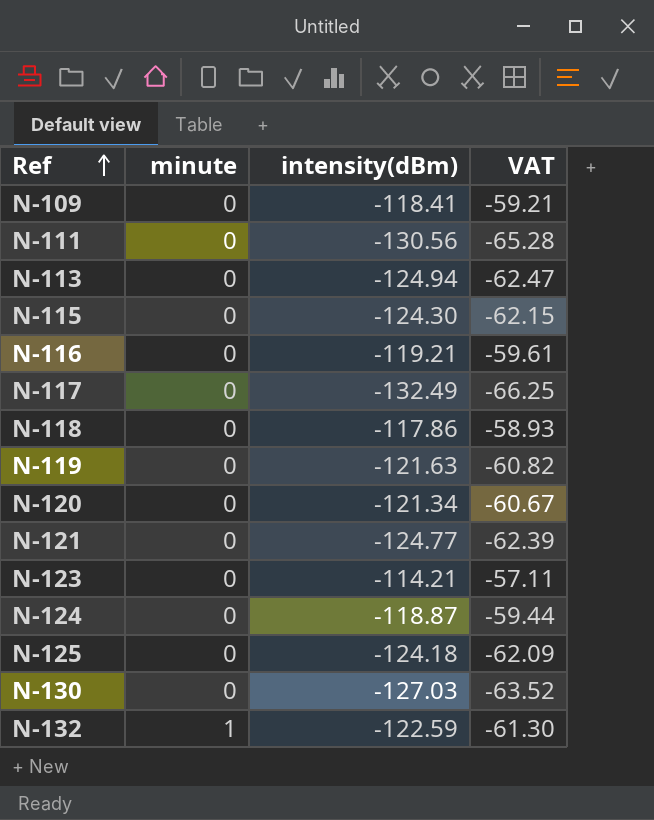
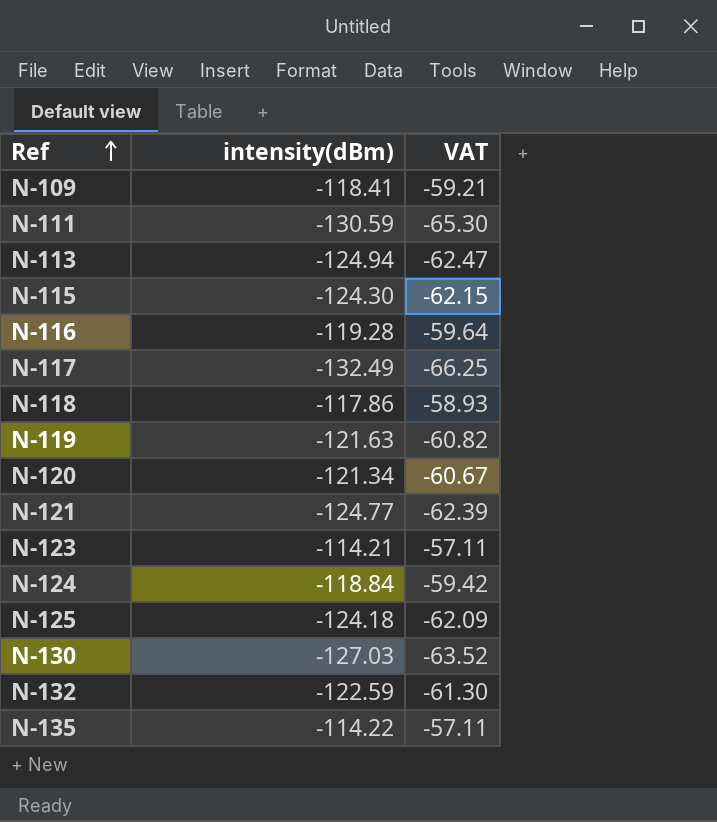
column minute | position: 2 -> none
N-111 | intensity(dBm): -130.56 -> -130.59
N-111 | VAT: -65.28 -> -65.30
N-116 | intensity(dBm): -119.21 -> -119.28
N-116 | VAT: -59.61 -> -59.64
N-124 | intensity(dBm): -118.87 -> -118.84
N-124 | VAT: -59.44 -> -59.42
row N-135: none -> -114.22 | -57.11

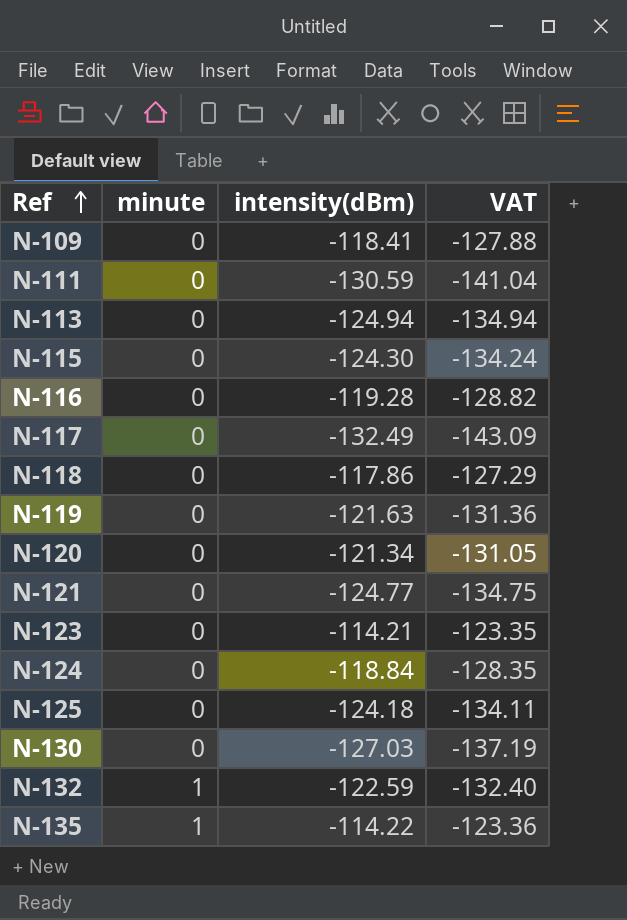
column minute | position: none -> 2
column VAT | formula: [intensity(dBm)] * 0.5 -> [intensity(dBm)] * 1.08

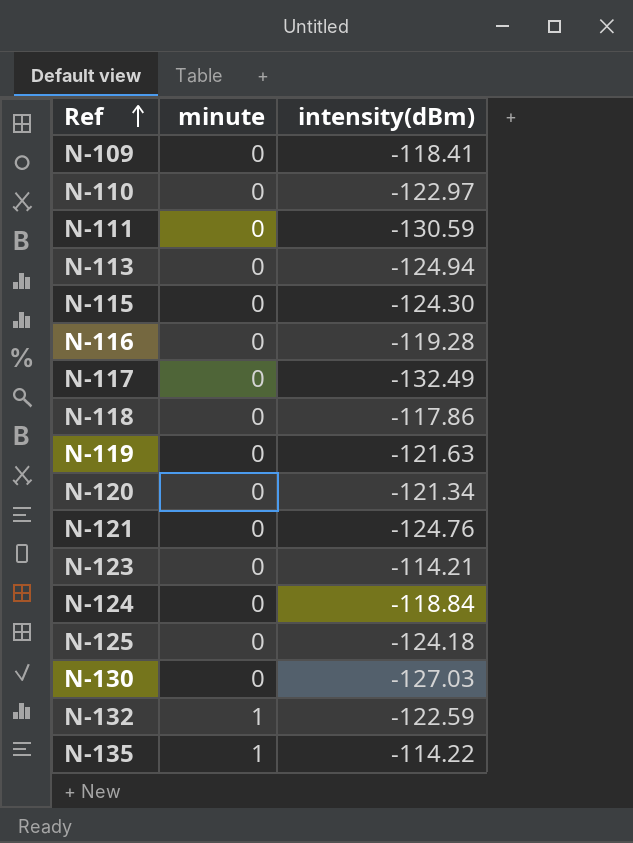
column VAT | formula: [intensity(dBm)] * 1.08 -> none
row N-110: none -> 0 | -122.97
N-121 | intensity(dBm): -124.77 -> -124.76

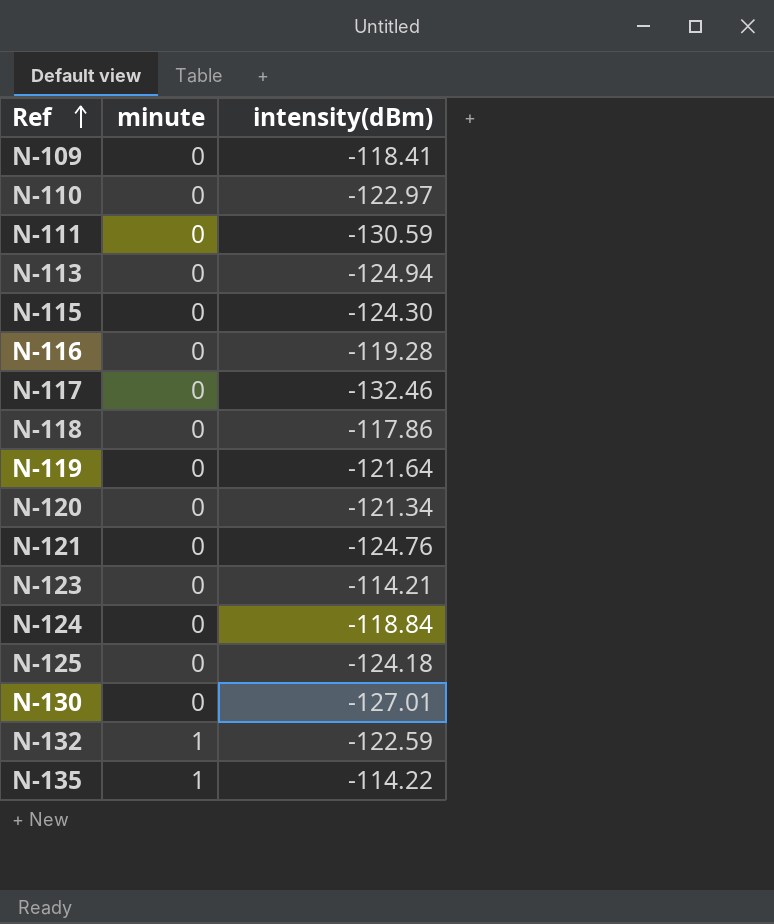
N-117 | intensity(dBm): -132.49 -> -132.46
N-119 | intensity(dBm): -121.63 -> -121.64
N-130 | intensity(dBm): -127.03 -> -127.01

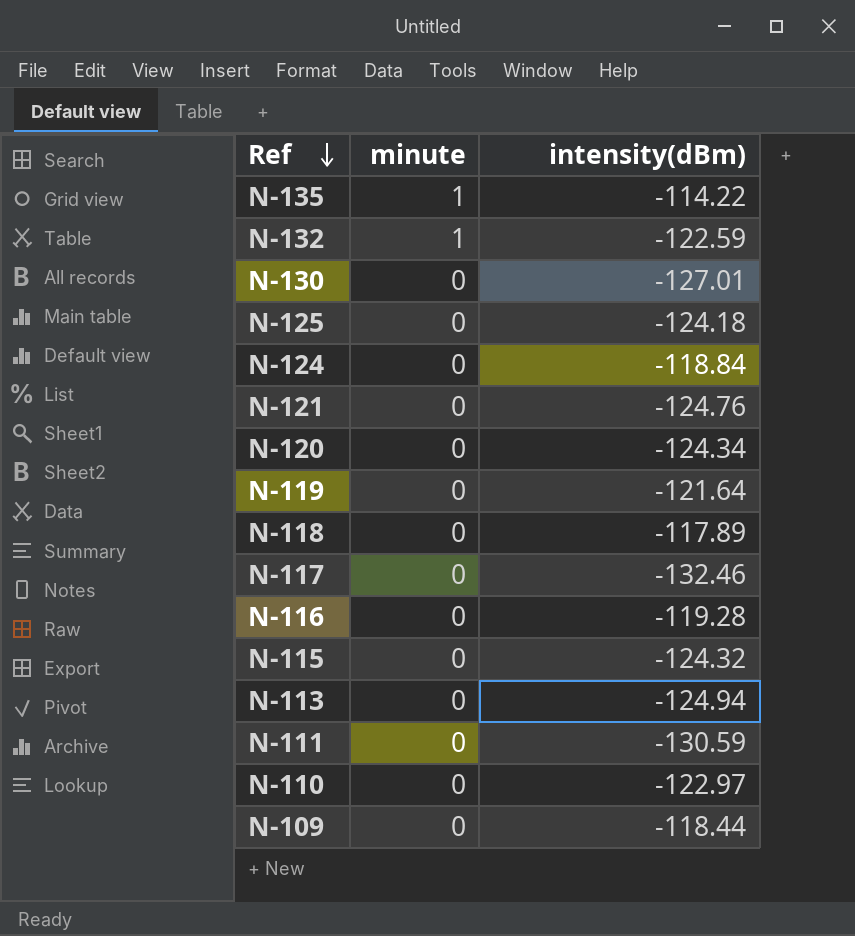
row order: Ref ascending -> Ref descending
row N-123: 0 | -114.21 -> none
N-120 | intensity(dBm): -121.34 -> -124.34
N-118 | intensity(dBm): -117.86 -> -117.89
N-115 | intensity(dBm): -124.30 -> -124.32
N-109 | intensity(dBm): -118.41 -> -118.44

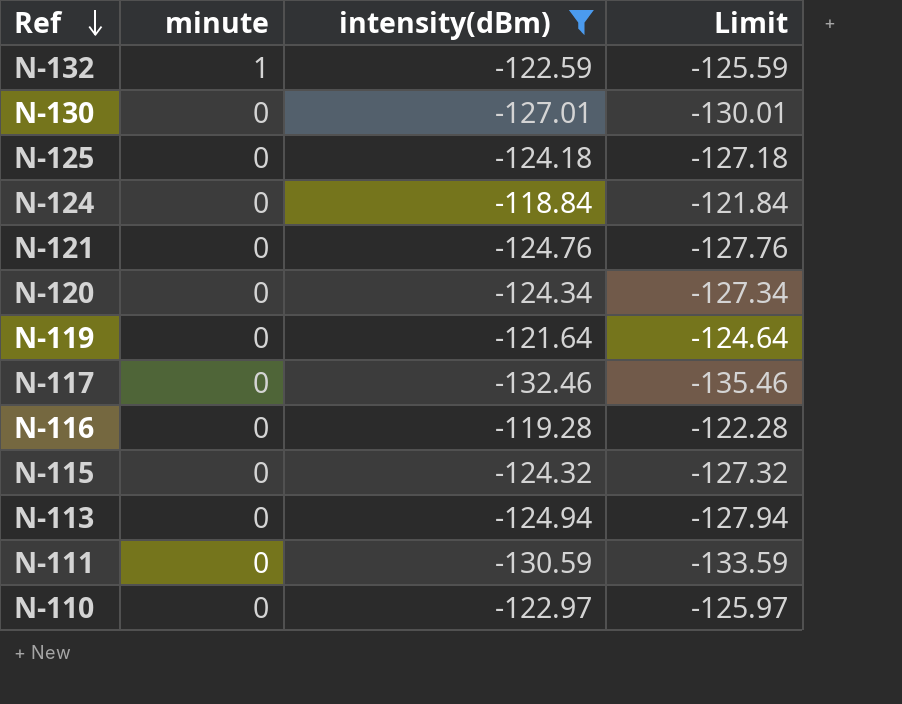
filter: none -> intensity(dBm) <= -118.84
column Limit | formula: none -> [intensity(dBm)] - 3

